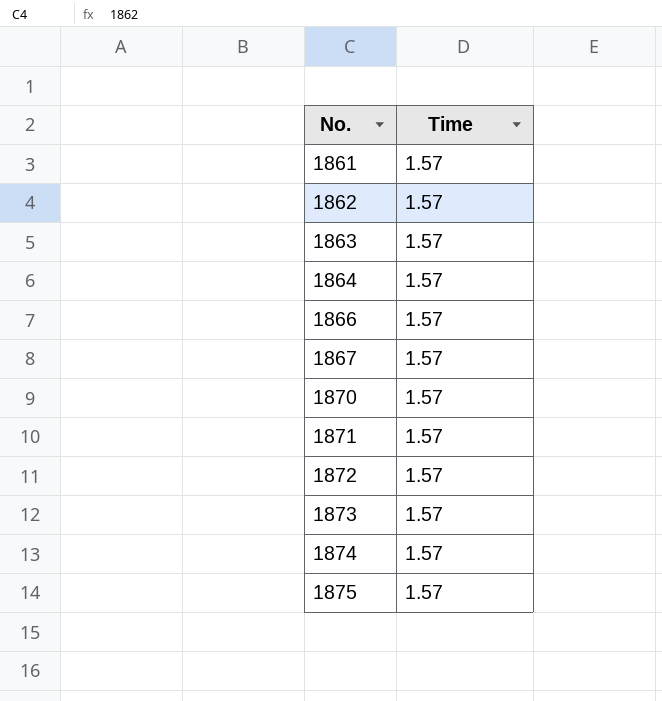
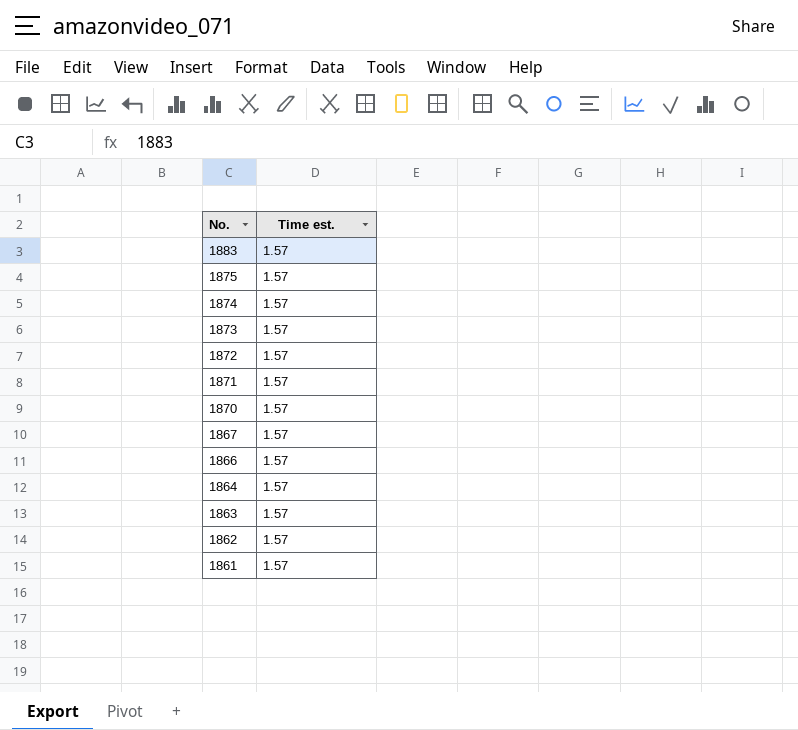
row order: No. ascending -> No. descending
column name: Time -> Time est.
row 1883: none -> 1.57

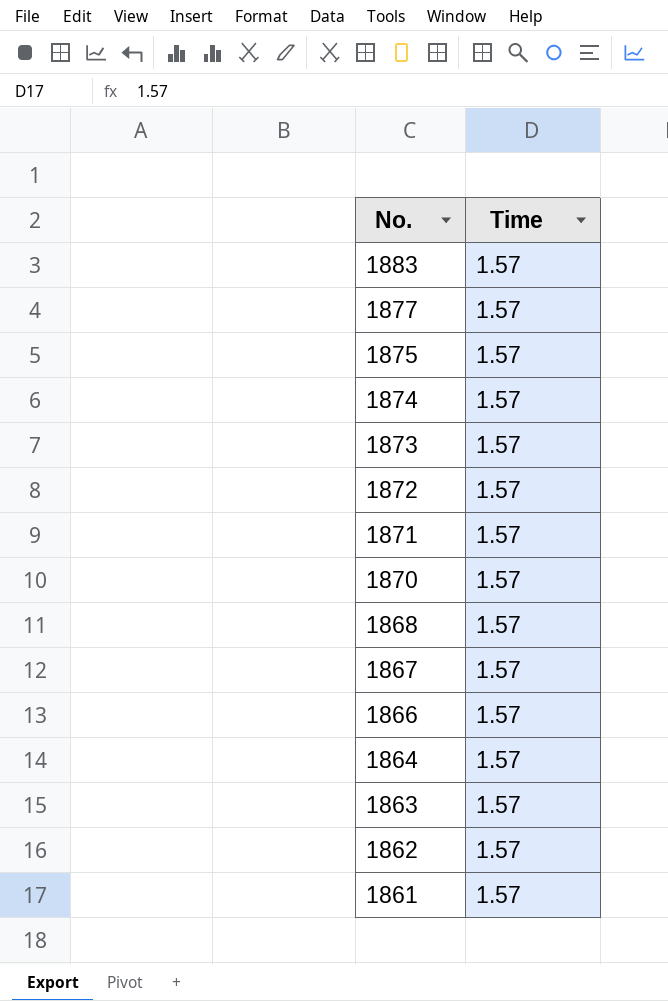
column name: Time est. -> Time
row 1877: none -> 1.57
row 1868: none -> 1.57

